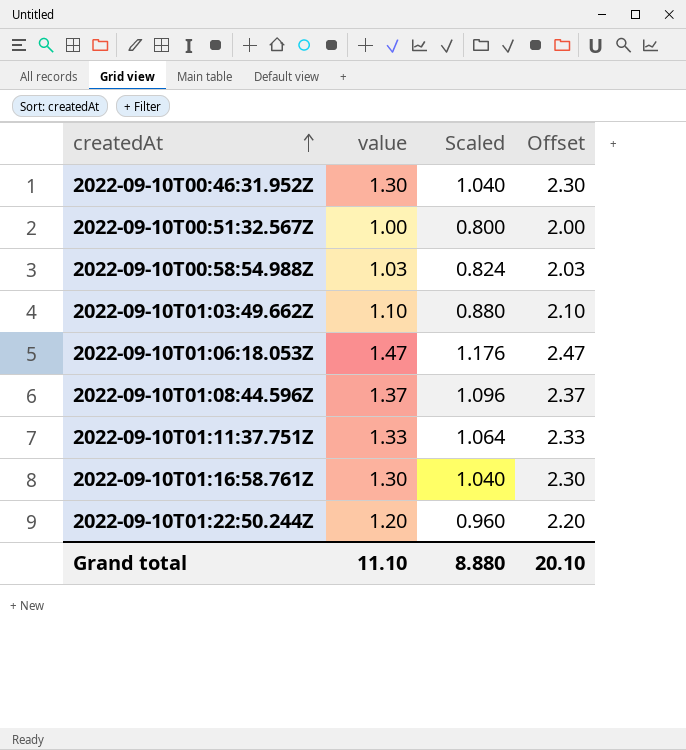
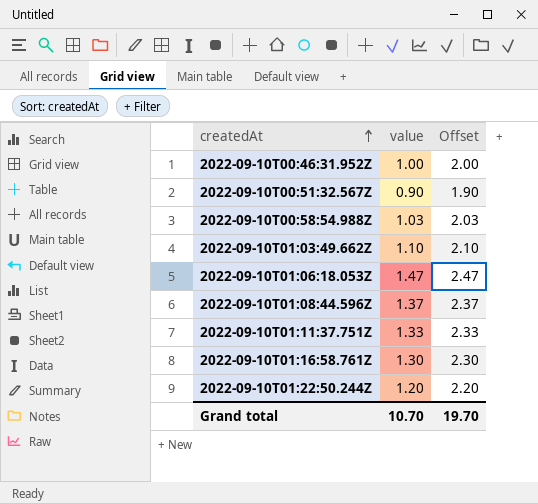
column Scaled | formula: [value] * 0.8 -> none
2022-09-10T00:46:31.952Z | value: 1.30 -> 1.00
2022-09-10T00:46:31.952Z | Offset: 2.30 -> 2.00
2022-09-10T00:51:32.567Z | value: 1.00 -> 0.90
2022-09-10T00:51:32.567Z | Offset: 2.00 -> 1.90
Grand total | value: 11.10 -> 10.70
Grand total | Offset: 20.10 -> 19.70

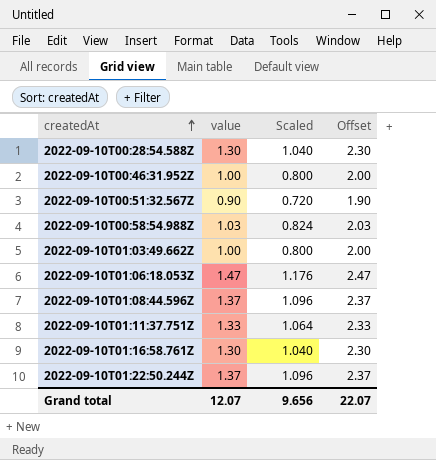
column Scaled | formula: none -> [value] * 0.8
row 2022-09-10T00:28:54.588Z: none -> 1.30 | 1.040 | 2.30
2022-09-10T01:03:49.662Z | value: 1.10 -> 1.00
2022-09-10T01:03:49.662Z | Offset: 2.10 -> 2.00
2022-09-10T01:22:50.244Z | value: 1.20 -> 1.37
2022-09-10T01:22:50.244Z | Offset: 2.20 -> 2.37
Grand total | value: 10.70 -> 12.07
Grand total | Offset: 19.70 -> 22.07

